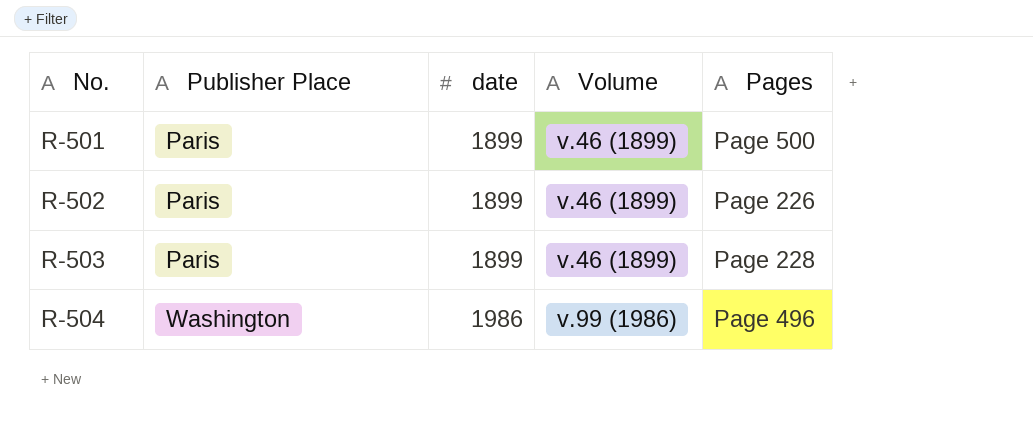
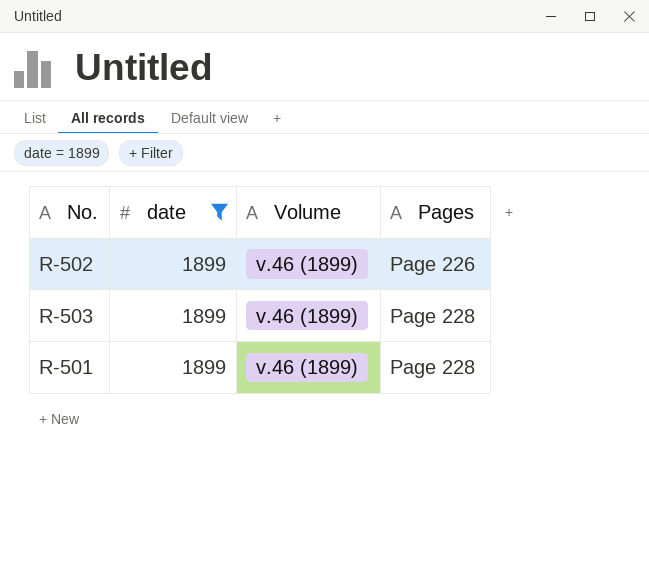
filter: none -> date = 1899
row order: No. ascending -> Pages ascending
column Publisher Place | position: 2 -> none
R-501 | Pages: Page 500 -> Page 228

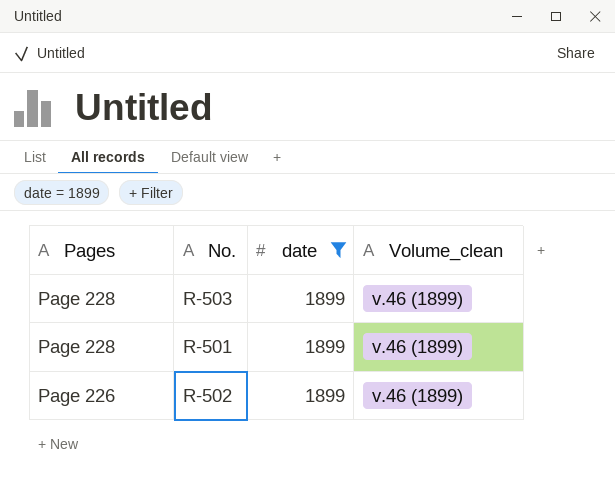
row order: Pages ascending -> Pages descending
column Pages | position: 4 -> 1
column name: Volume -> Volume_clean

